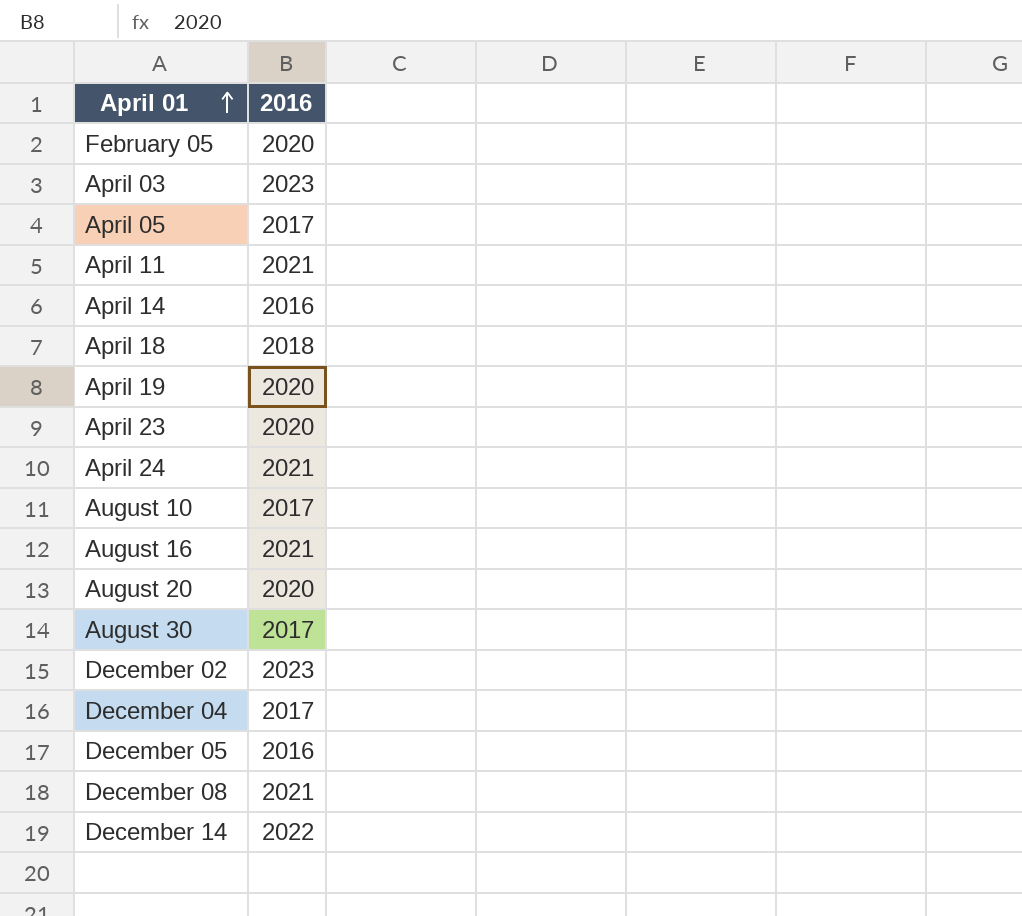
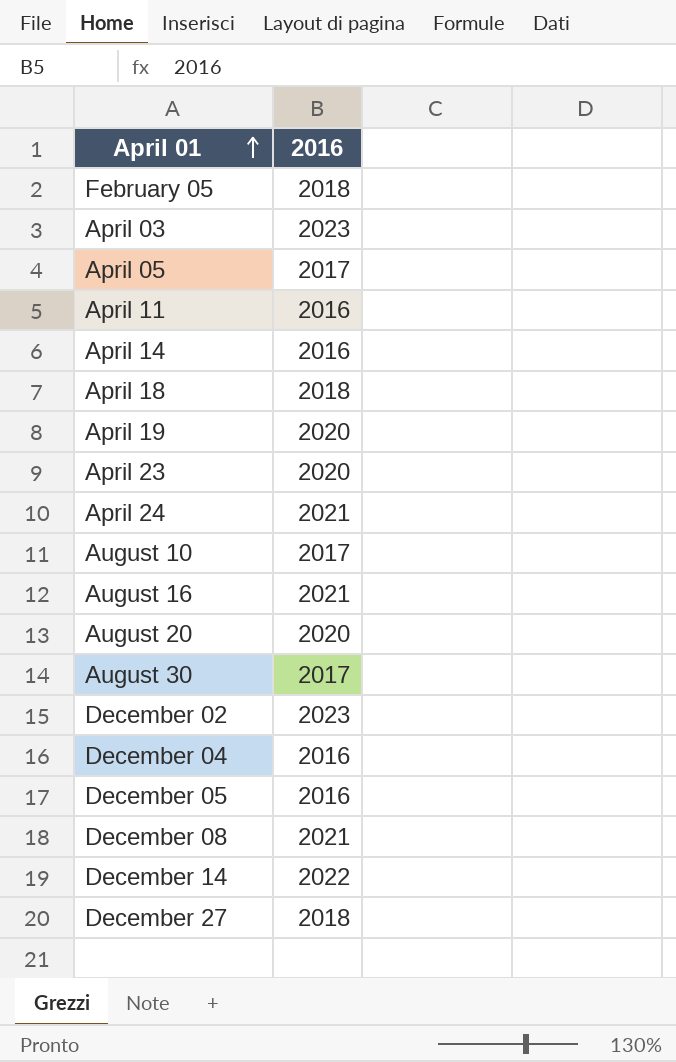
February 05 | 2016: 2020 -> 2018
April 11 | 2016: 2021 -> 2016
December 04 | 2016: 2017 -> 2016
row December 27: none -> 2018

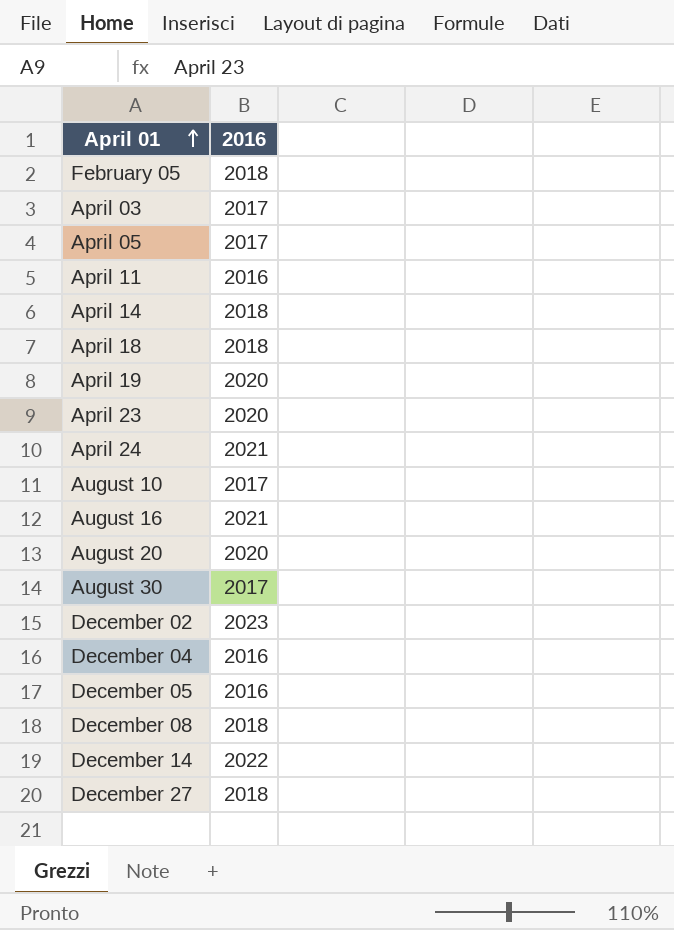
April 03 | 2016: 2023 -> 2017
April 14 | 2016: 2016 -> 2018
December 08 | 2016: 2021 -> 2018

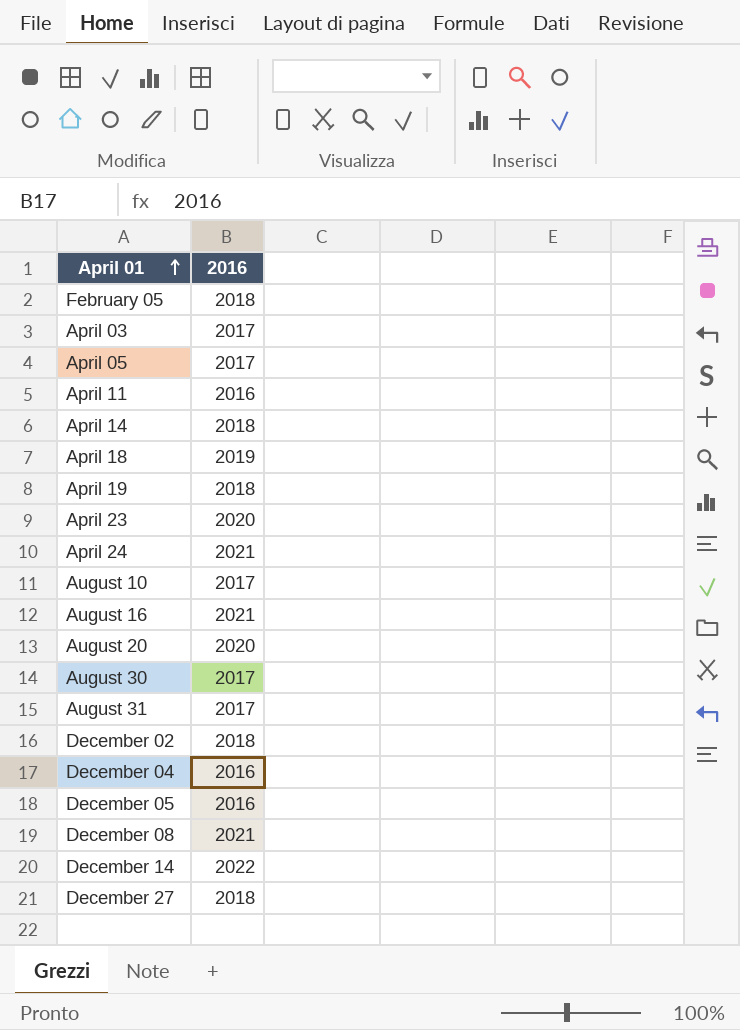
April 18 | 2016: 2018 -> 2019
April 19 | 2016: 2020 -> 2018
row August 31: none -> 2017
December 02 | 2016: 2023 -> 2018
December 08 | 2016: 2018 -> 2021

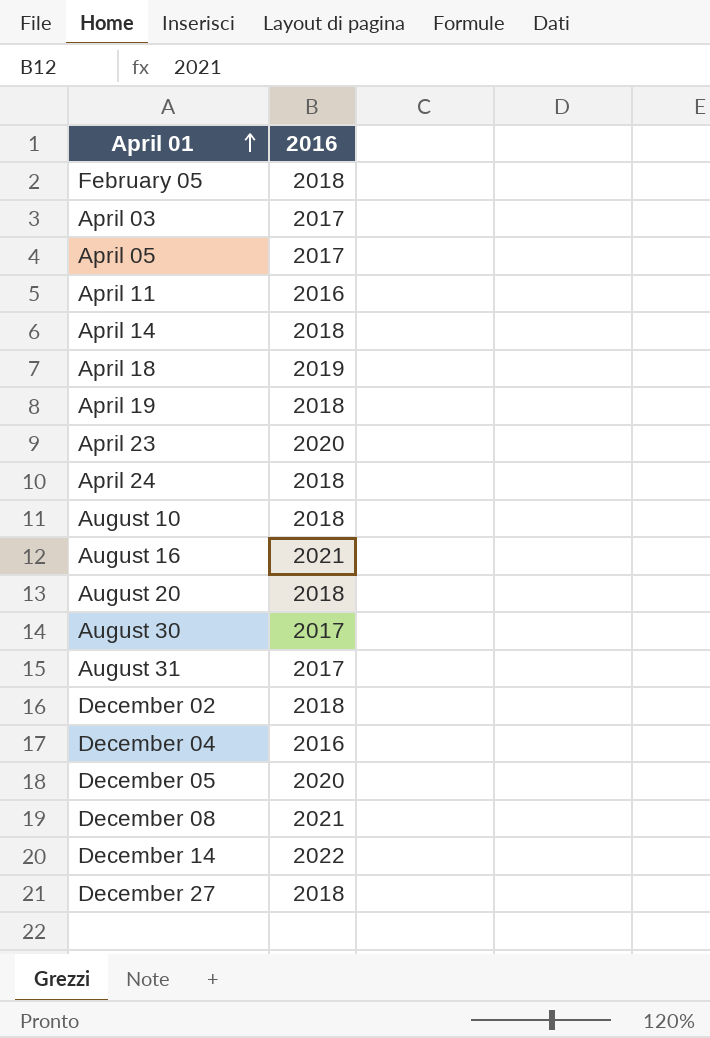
April 24 | 2016: 2021 -> 2018
August 10 | 2016: 2017 -> 2018
August 20 | 2016: 2020 -> 2018
December 05 | 2016: 2016 -> 2020

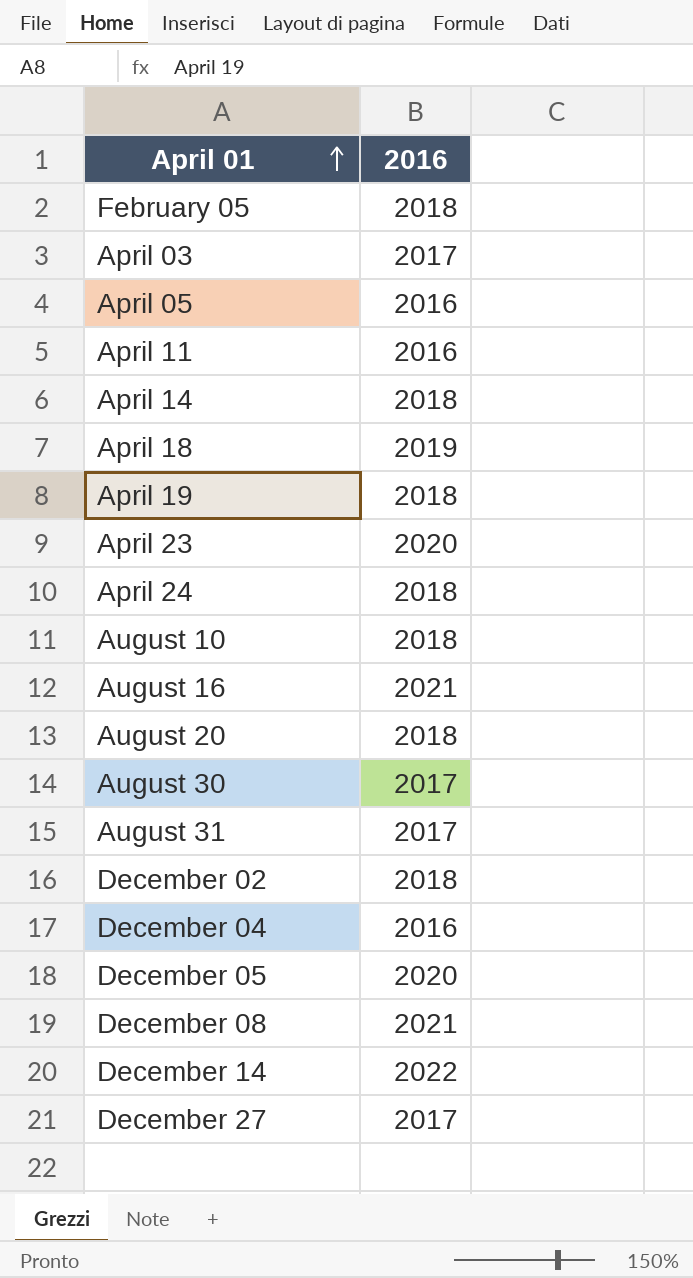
April 05 | 2016: 2017 -> 2016
December 27 | 2016: 2018 -> 2017

